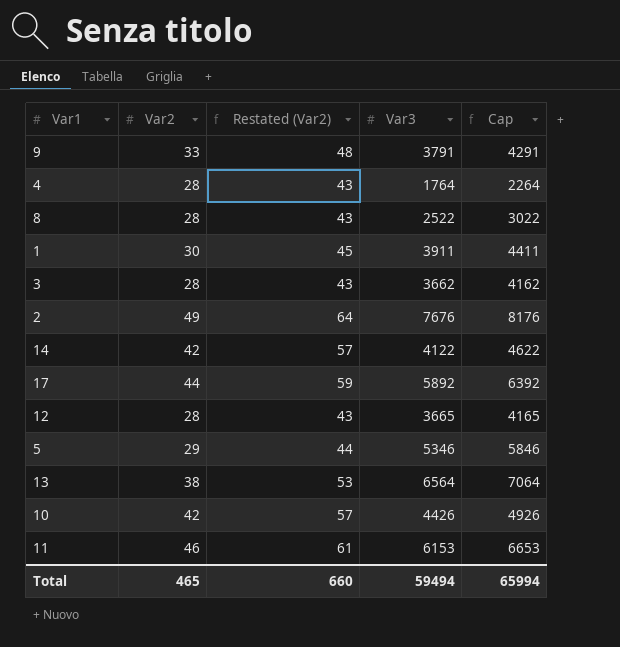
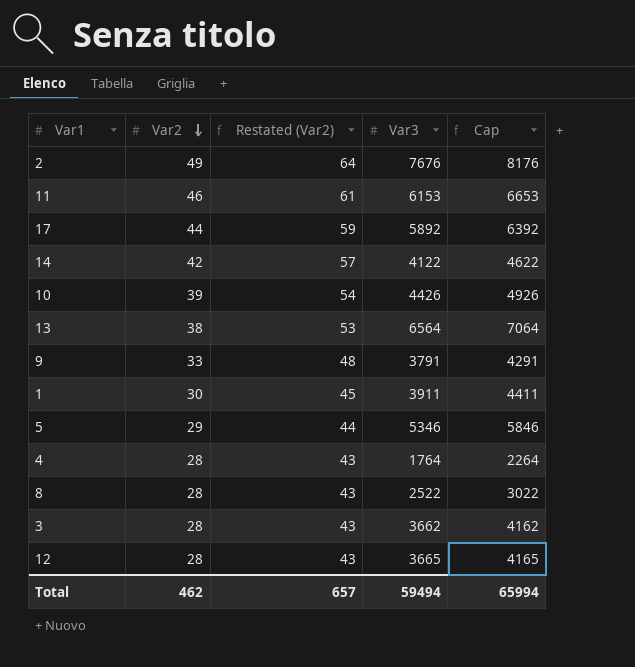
row order: none -> Var2 descending
10 | Var2: 42 -> 39
10 | Restated (Var2): 57 -> 54
Total | Var2: 465 -> 462
Total | Restated (Var2): 660 -> 657

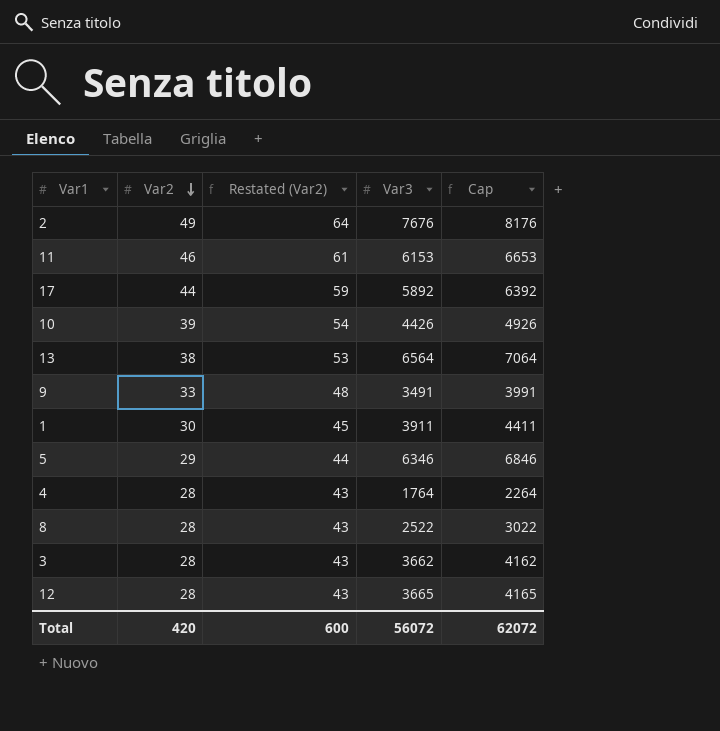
row 14: 42 | 57 | 4122 | 4622 -> none
9 | Var3: 3791 -> 3491
9 | Cap: 4291 -> 3991
5 | Var3: 5346 -> 6346
5 | Cap: 5846 -> 6846
Total | Var2: 462 -> 420
Total | Restated (Var2): 657 -> 600
Total | Var3: 59494 -> 56072
Total | Cap: 65994 -> 62072

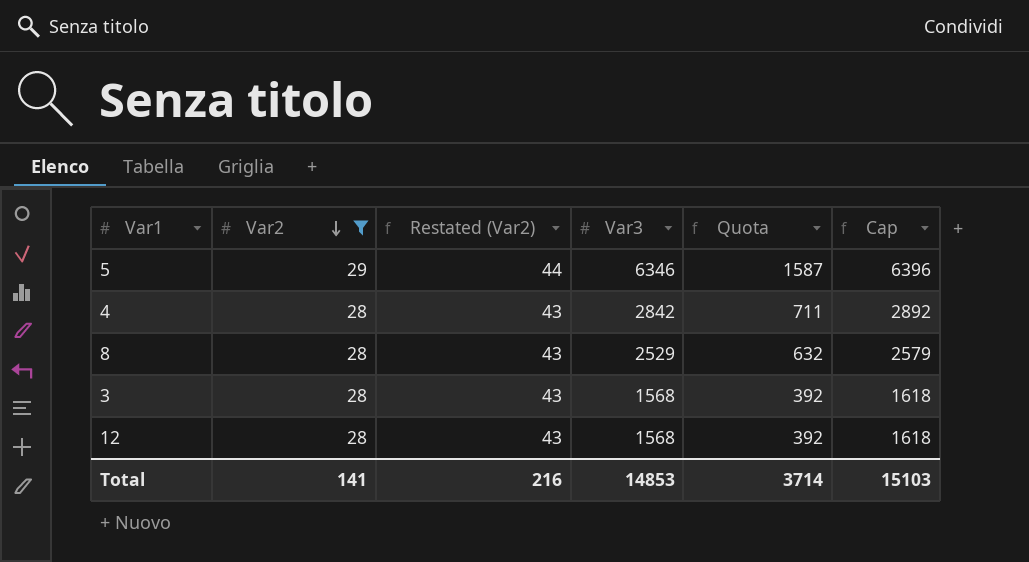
filter: none -> Var2 <= 29
column Quota | formula: none -> [Var3] * 0.25
column Cap | formula: [Var3] + 500 -> [Var3] + 50
4 | Var3: 1764 -> 2842
8 | Var3: 2522 -> 2529
3 | Var3: 3662 -> 1568
12 | Var3: 3665 -> 1568
Total | Var2: 420 -> 141
Total | Restated (Var2): 600 -> 216
Total | Var3: 56072 -> 14853
Total | Cap: 62072 -> 15103

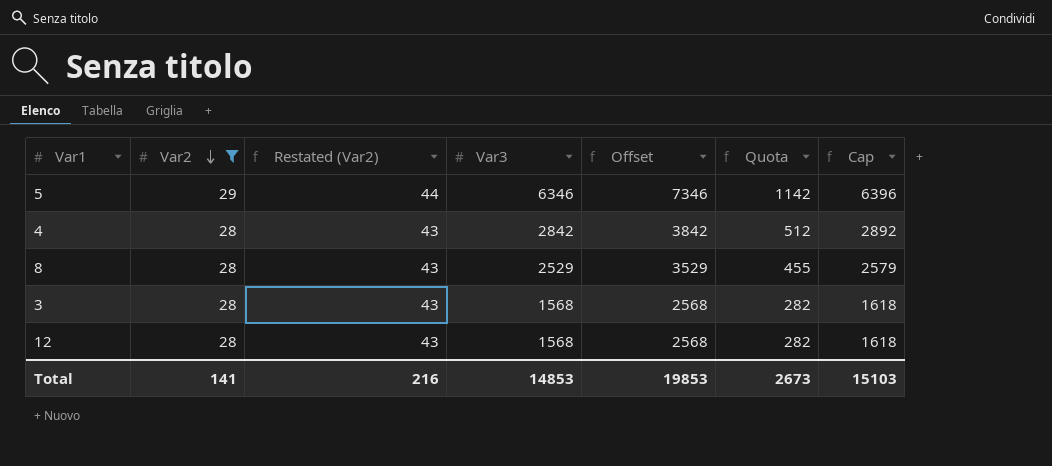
column Offset | formula: none -> [Var3] + 1000
column Quota | formula: [Var3] * 0.25 -> [Var3] * 0.18
Total | Quota: 3714 -> 2673

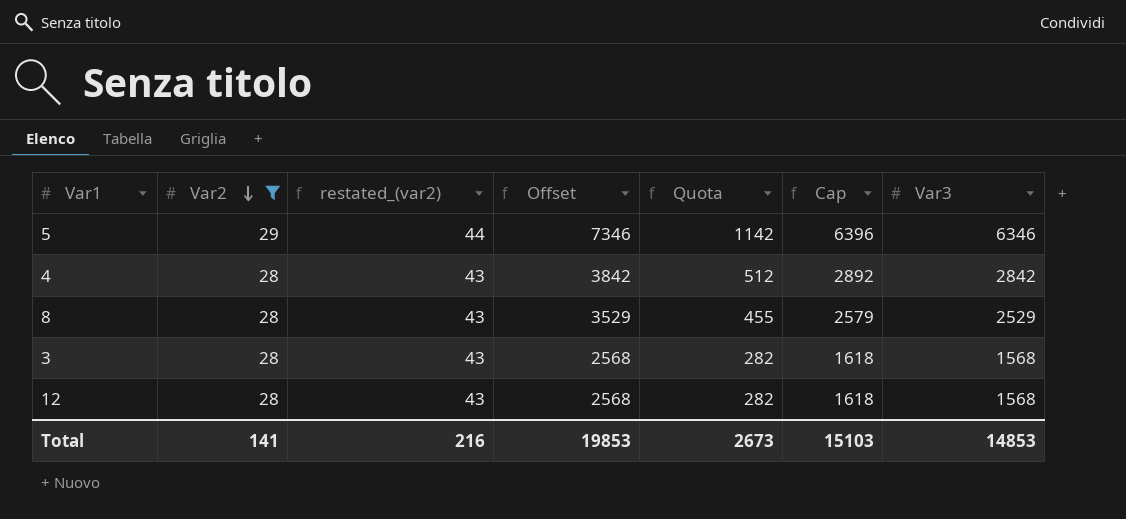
column name: Restated (Var2) -> restated_(var2)
column Var3 | position: 4 -> 7

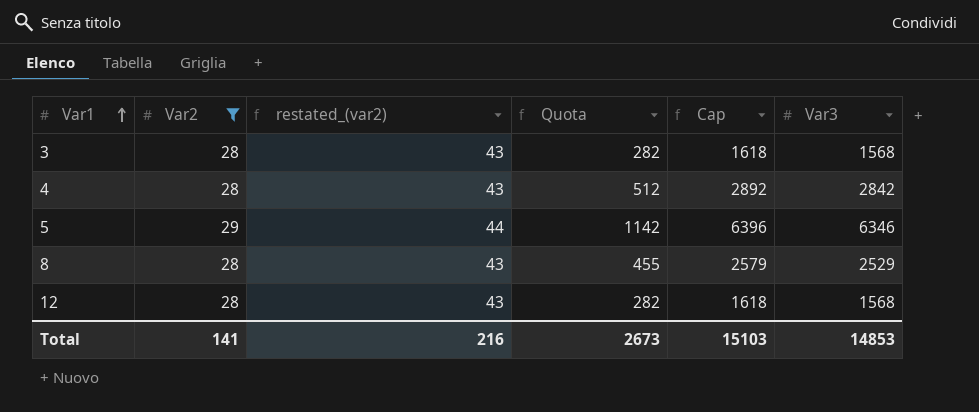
row order: Var2 descending -> Var1 ascending
column Offset | formula: [Var3] + 1000 -> none

